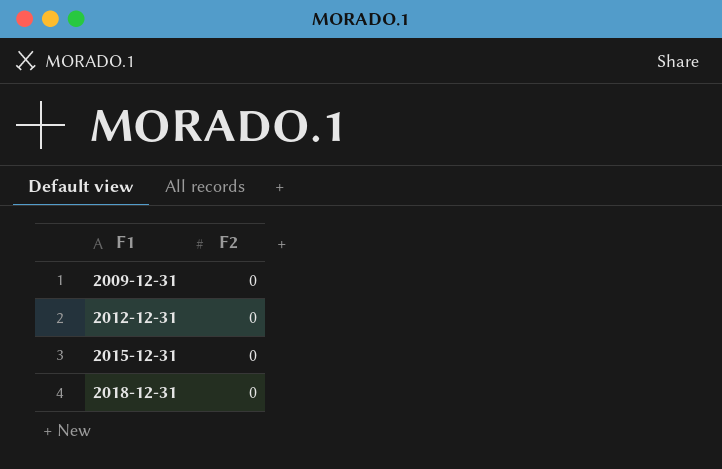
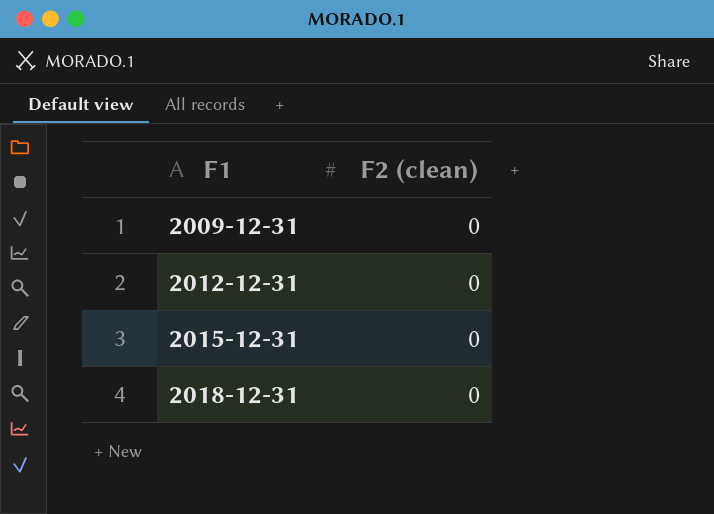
column name: F2 -> F2 (clean)

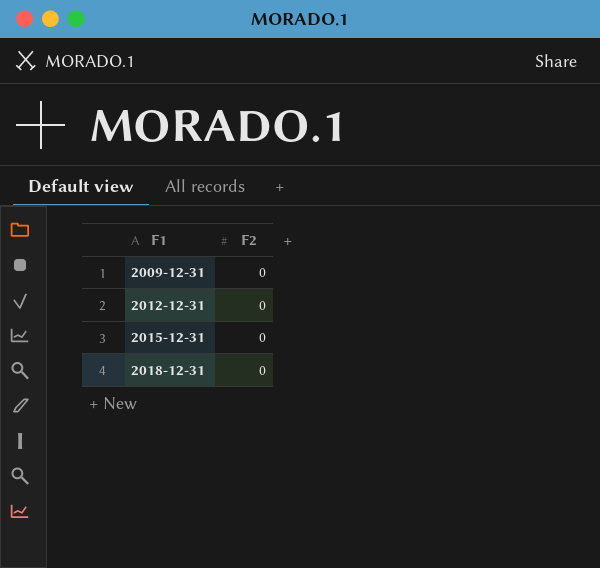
column name: F2 (clean) -> F2

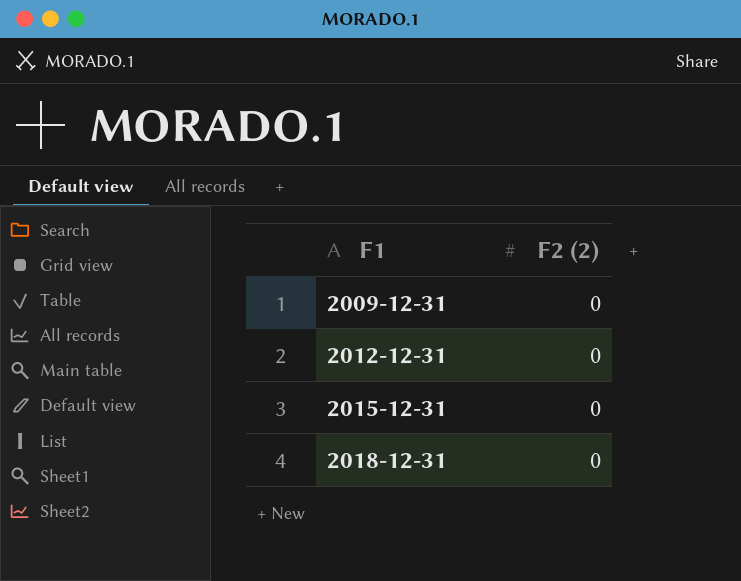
column name: F2 -> F2 (2)

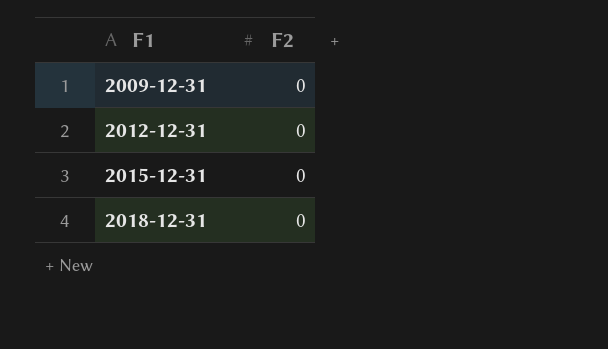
column name: F2 (2) -> F2

